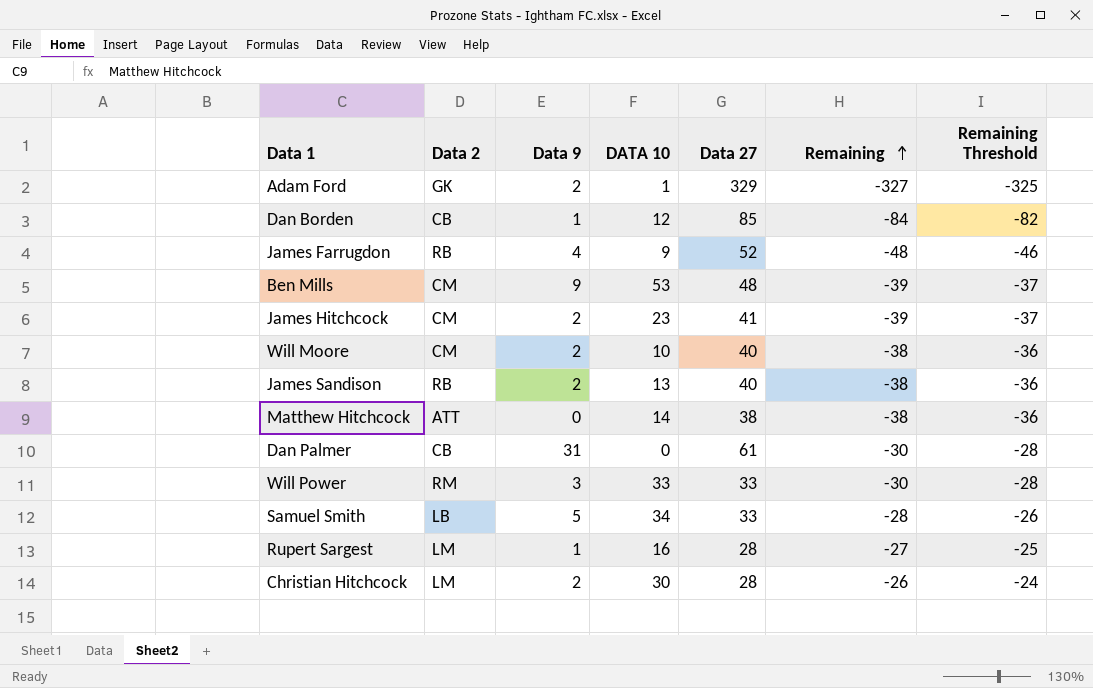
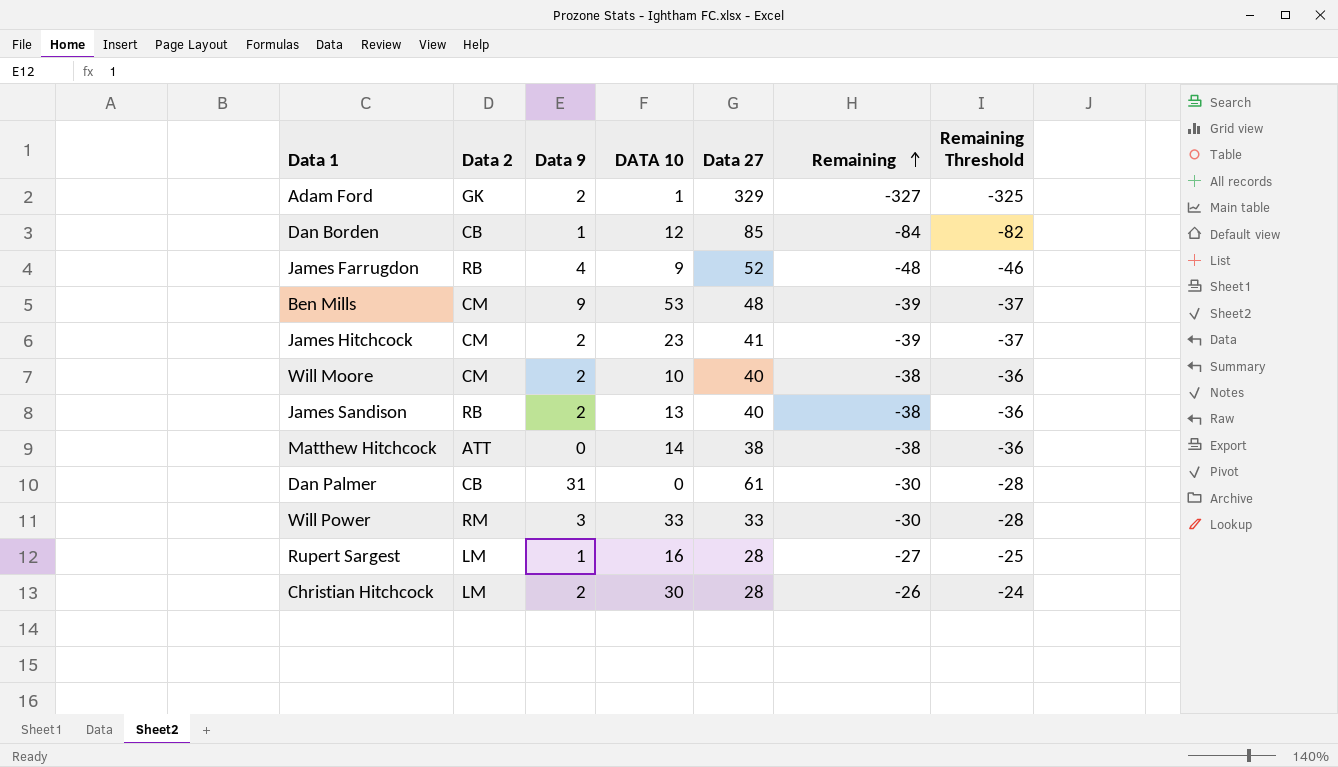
row Samuel Smith: LB | 5 | 34 | 33 | -28 | -26 -> none

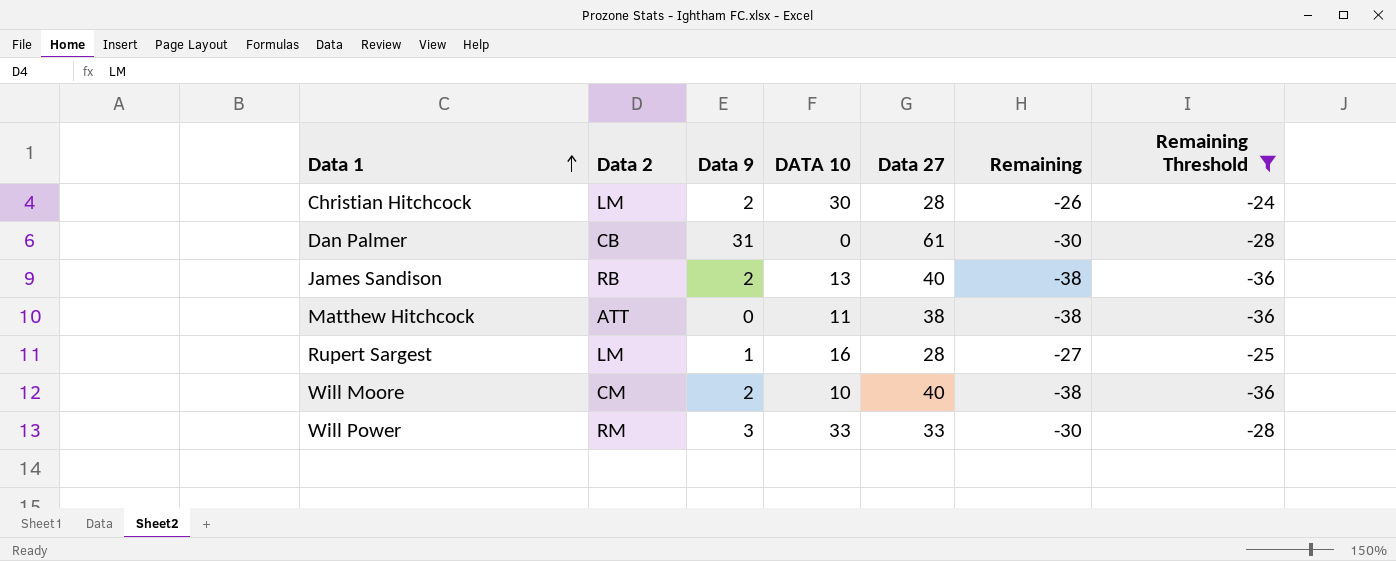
filter: none -> Remaining Threshold >= -36
row order: Remaining ascending -> Data 1 ascending
Matthew Hitchcock | DATA 10: 14 -> 11

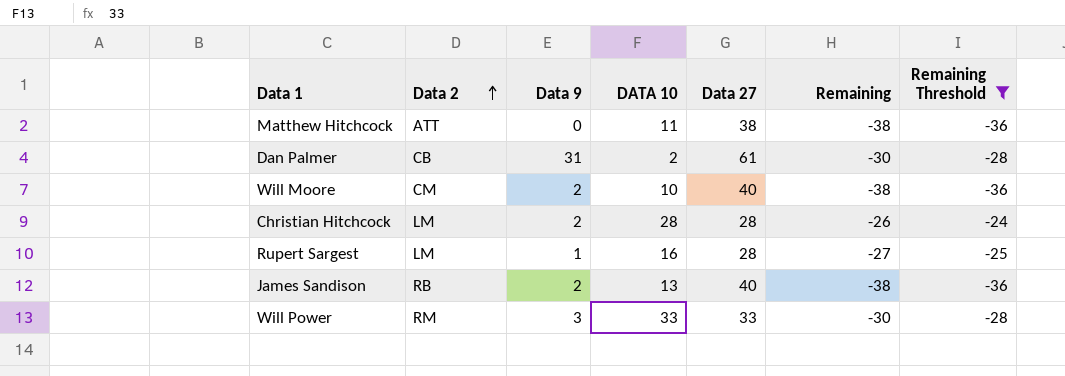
row order: Data 1 ascending -> Data 2 ascending
Dan Palmer | DATA 10: 0 -> 2
Christian Hitchcock | DATA 10: 30 -> 28

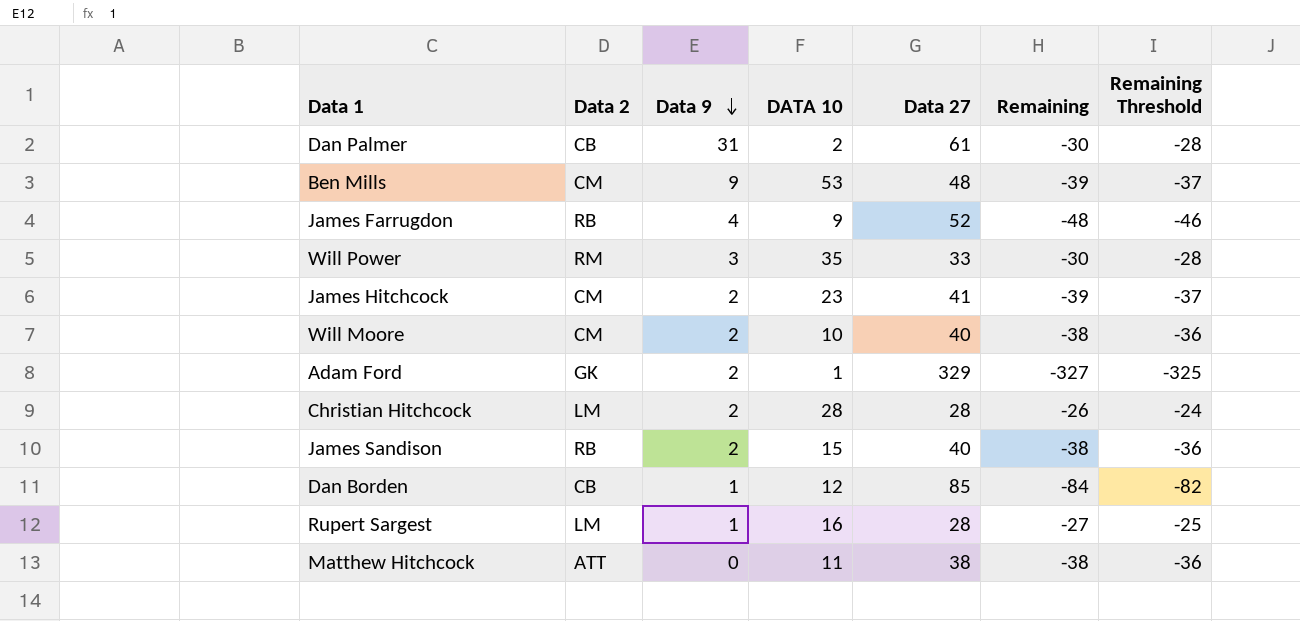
filter: Remaining Threshold >= -36 -> none
row order: Data 2 ascending -> Data 9 descending
Will Power | DATA 10: 33 -> 35
James Sandison | DATA 10: 13 -> 15

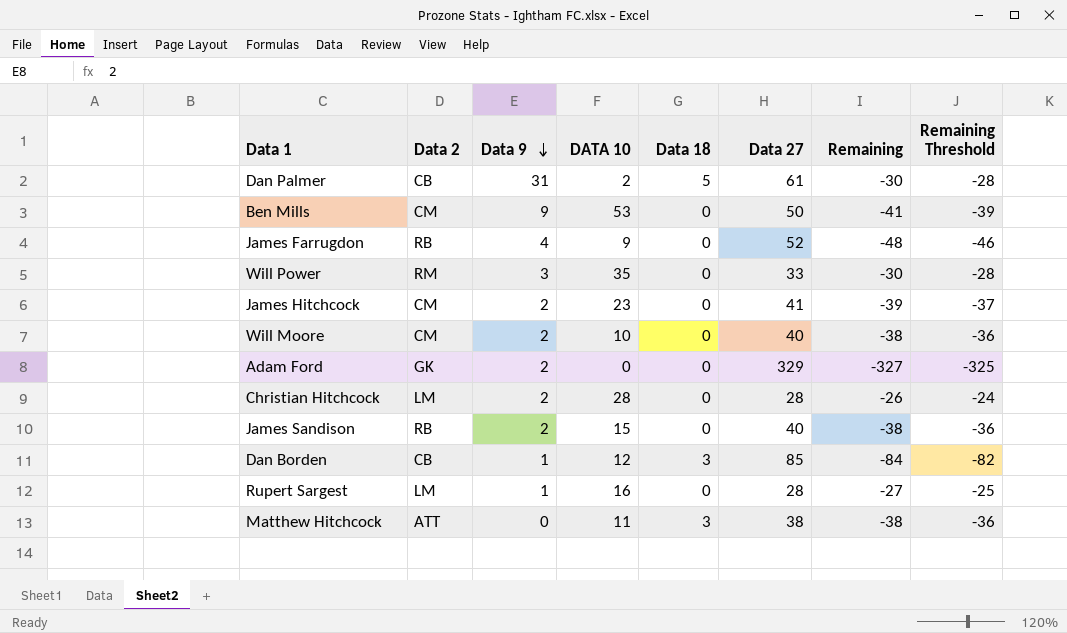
column Data 18 | position: none -> 5
Ben Mills | Data 27: 48 -> 50
Ben Mills | Remaining: -39 -> -41
Ben Mills | Remaining Threshold: -37 -> -39
Adam Ford | DATA 10: 1 -> 0

